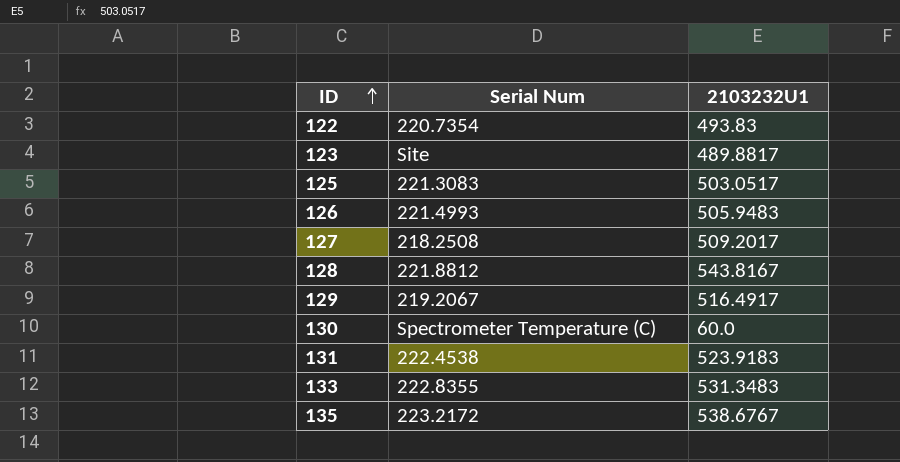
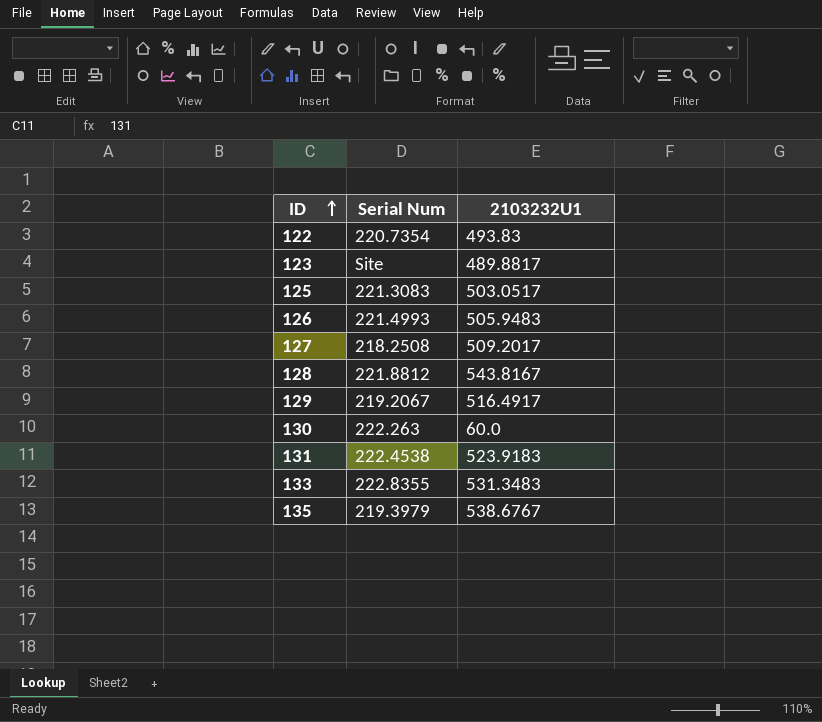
130 | Serial Num: Spectrometer Temperature (C) -> 222.263
135 | Serial Num: 223.2172 -> 219.3979

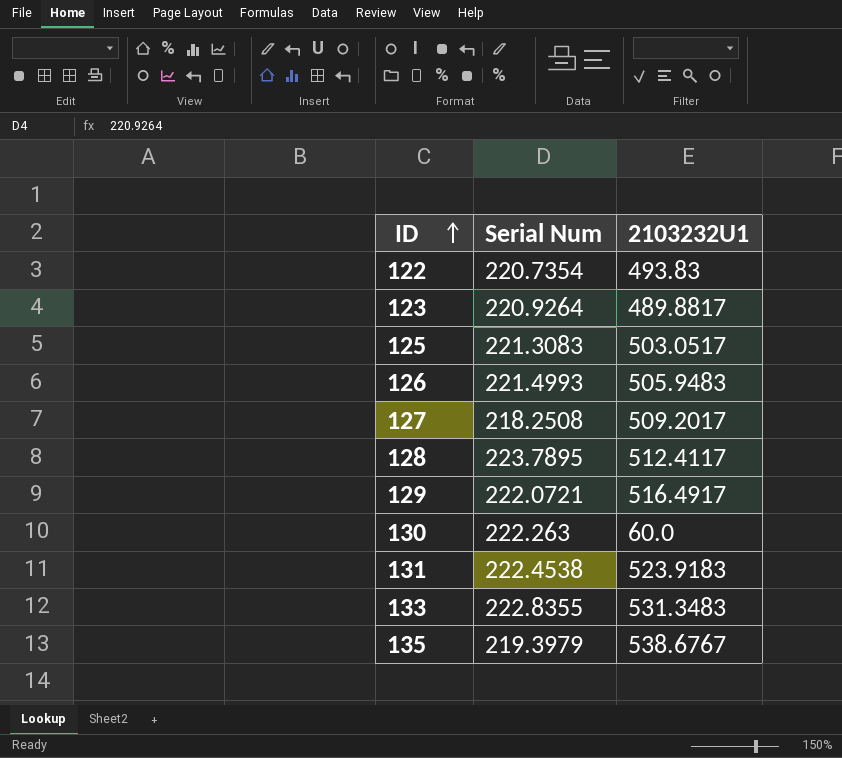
123 | Serial Num: Site -> 220.9264
128 | Serial Num: 221.8812 -> 223.7895
128 | 2103232U1: 543.8167 -> 512.4117
129 | Serial Num: 219.2067 -> 222.0721

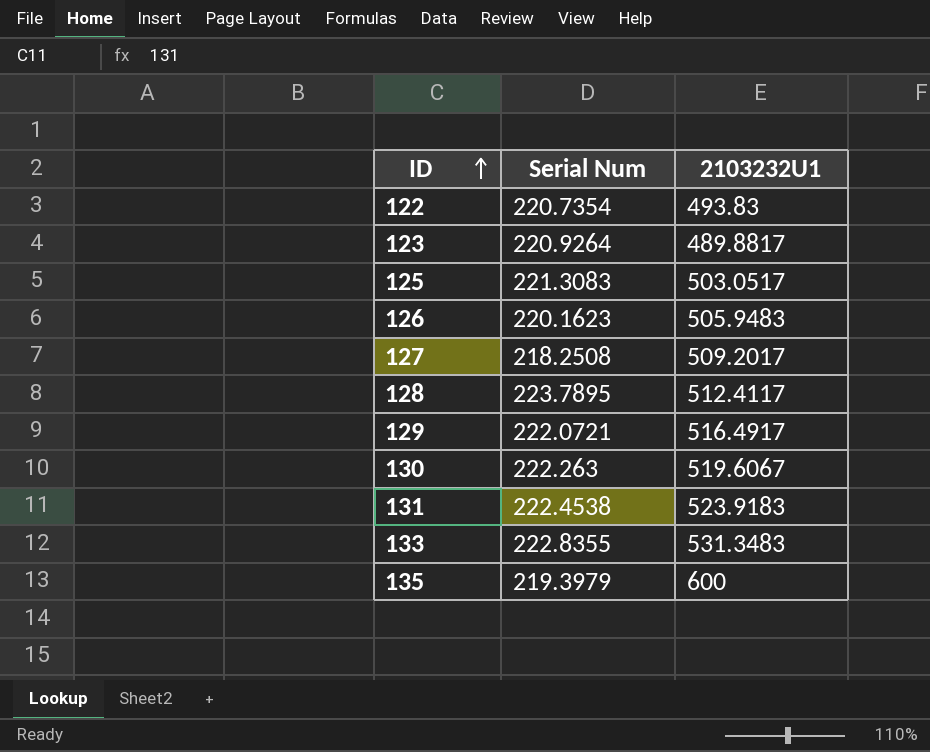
126 | Serial Num: 221.4993 -> 220.1623
130 | 2103232U1: 60.0 -> 519.6067
135 | 2103232U1: 538.6767 -> 600

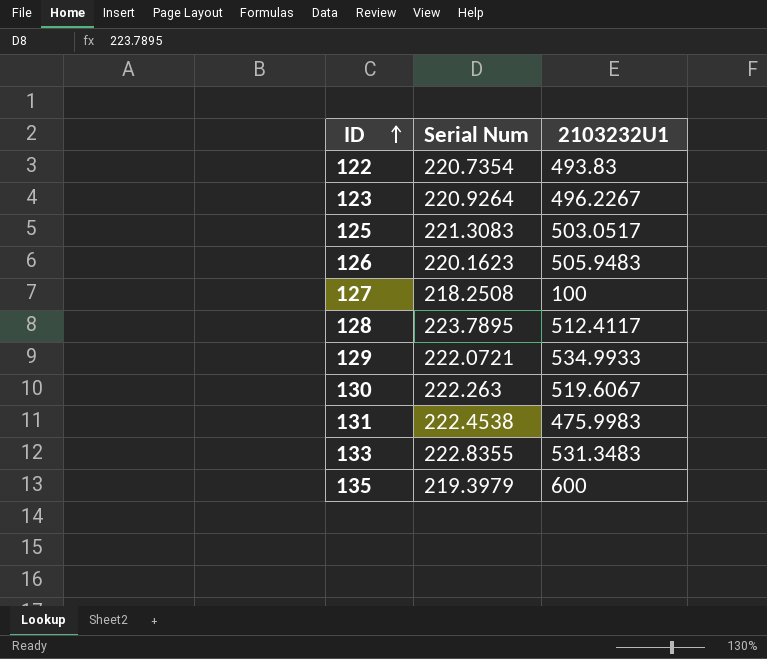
123 | 2103232U1: 489.8817 -> 496.2267
127 | 2103232U1: 509.2017 -> 100
129 | 2103232U1: 516.4917 -> 534.9933
131 | 2103232U1: 523.9183 -> 475.9983

